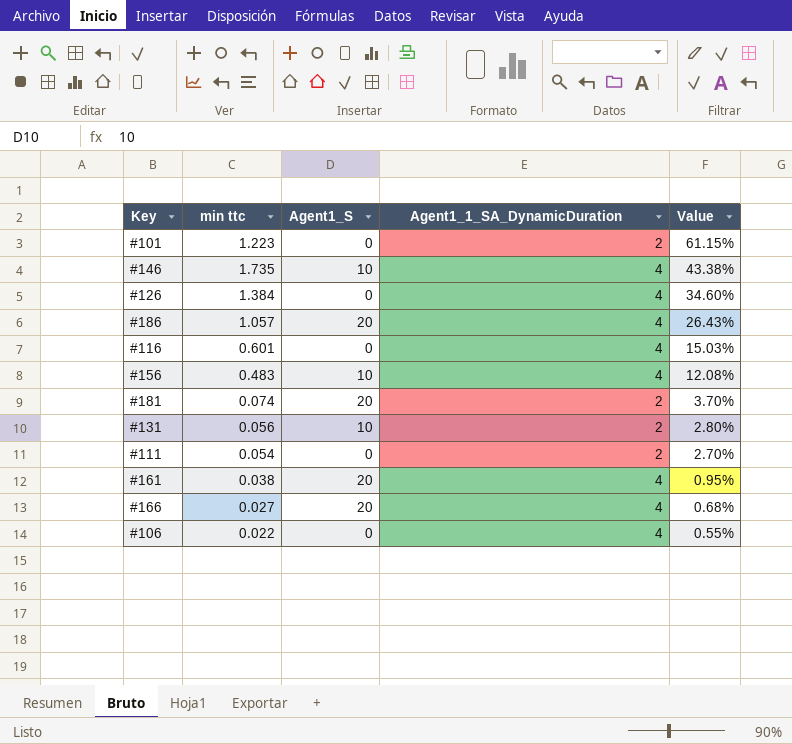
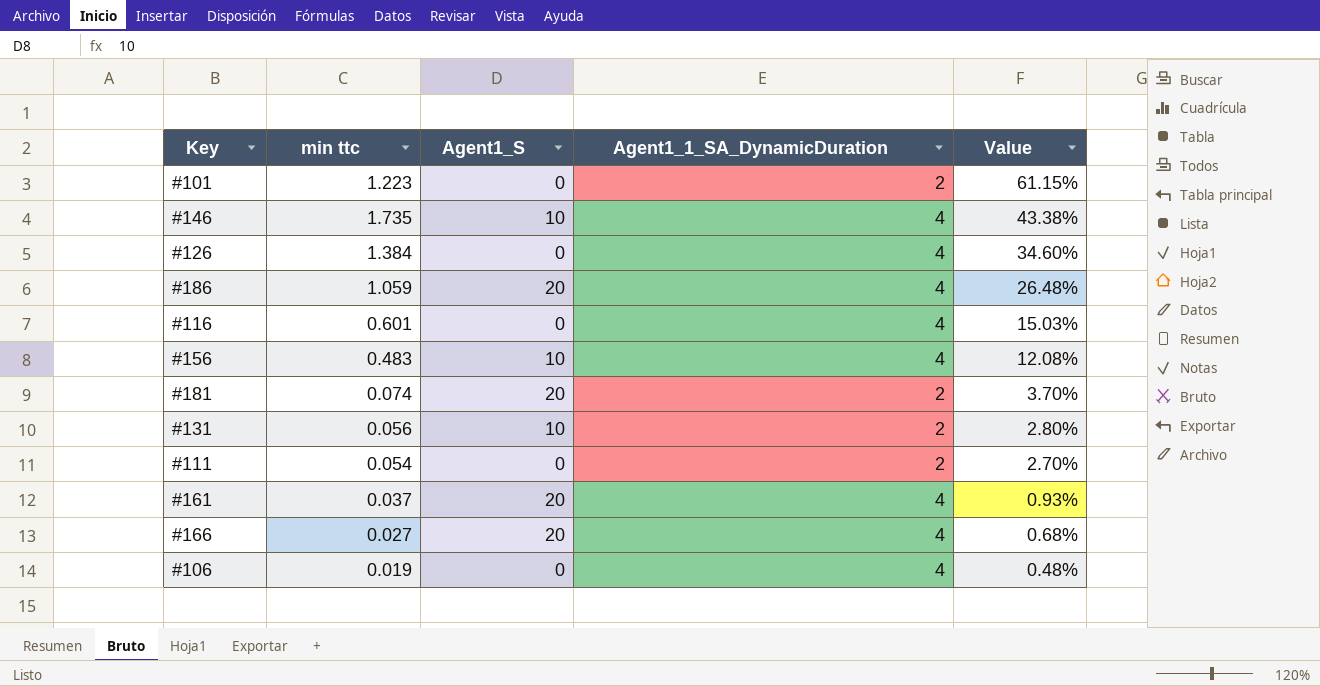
#186 | min ttc: 1.057 -> 1.059
#186 | Value: 26.43% -> 26.48%
#161 | min ttc: 0.038 -> 0.037
#161 | Value: 0.95% -> 0.93%
#106 | min ttc: 0.022 -> 0.019
#106 | Value: 0.55% -> 0.48%

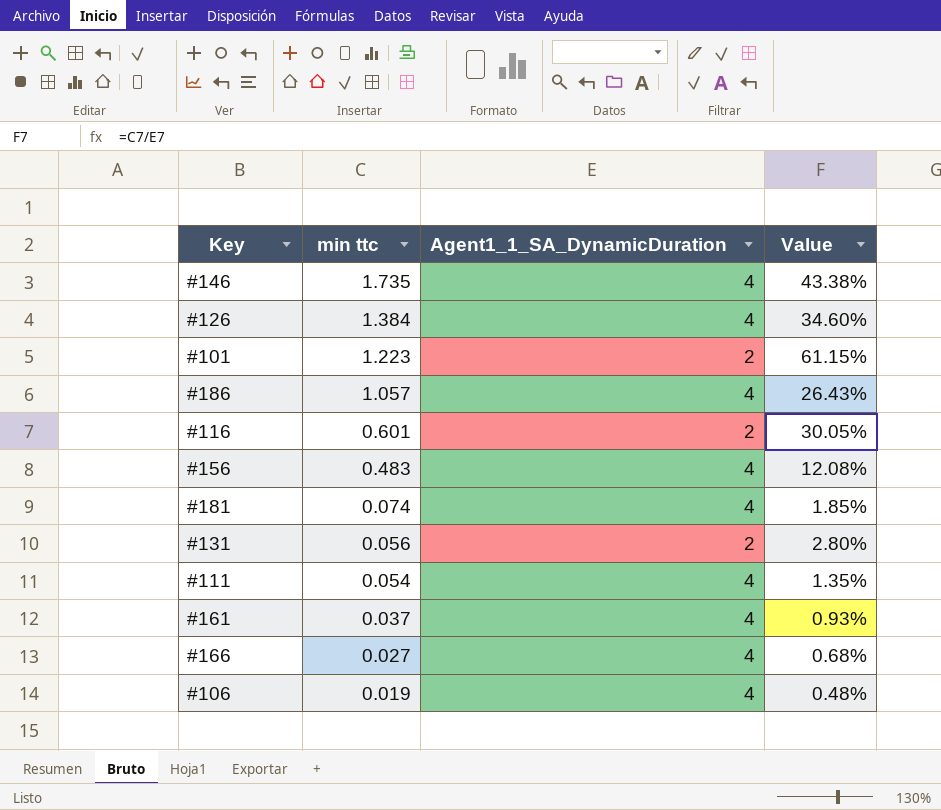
row order: Value descending -> min ttc descending
column Agent1_S | position: 3 -> none
#186 | min ttc: 1.059 -> 1.057
#186 | Value: 26.48% -> 26.43%
#116 | Agent1_1_SA_DynamicDuration: 4 -> 2
#116 | Value: 15.03% -> 30.05%
#181 | Agent1_1_SA_DynamicDuration: 2 -> 4
#181 | Value: 3.70% -> 1.85%
#111 | Agent1_1_SA_DynamicDuration: 2 -> 4
#111 | Value: 2.70% -> 1.35%

